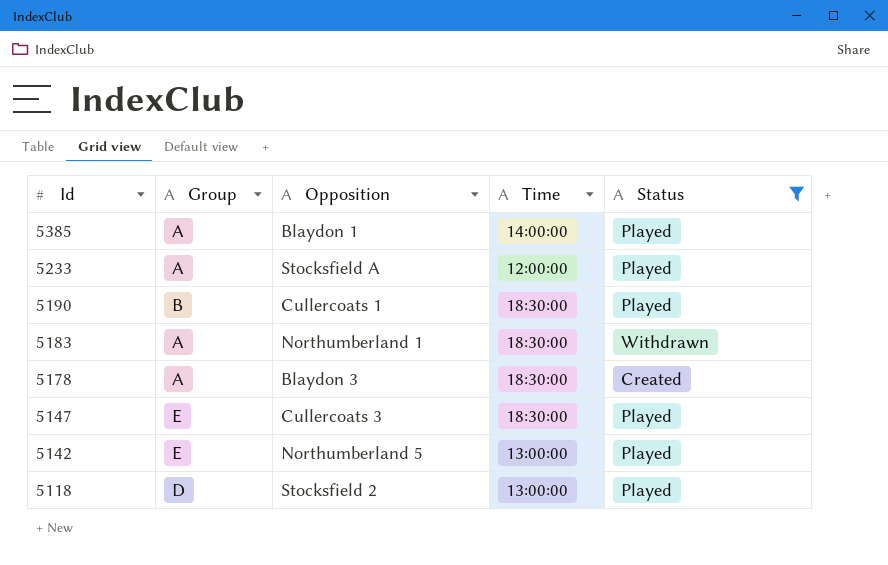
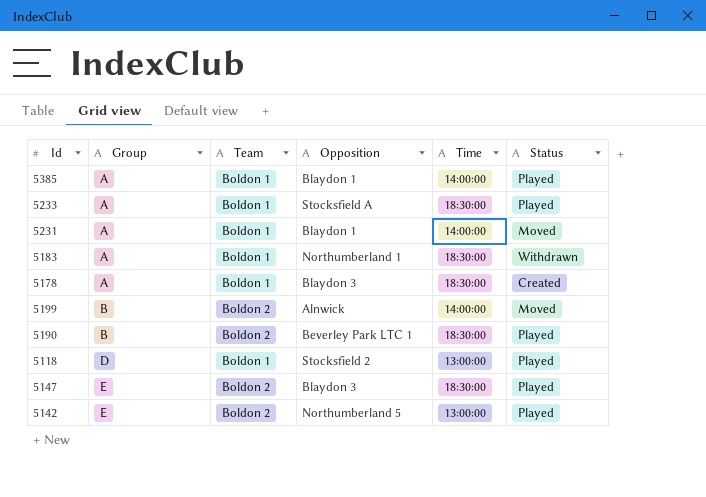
filter: Status != Moved -> none
row order: Id descending -> Group ascending
column Team | position: none -> 3
5233 | Time: 12:00:00 -> 18:30:00
5190 | Opposition: Cullercoats 1 -> Beverley Park LTC 1
5147 | Opposition: Cullercoats 3 -> Blaydon 3

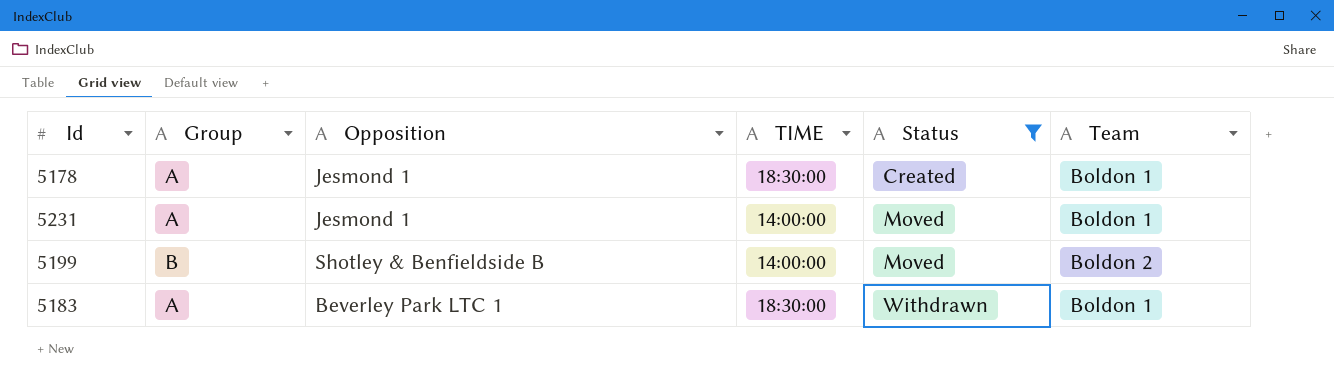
filter: none -> Status != Played
row order: Group ascending -> Status ascending
column name: Time -> TIME
column Team | position: 3 -> 6
5178 | Opposition: Blaydon 3 -> Jesmond 1
5231 | Opposition: Blaydon 1 -> Jesmond 1
5199 | Opposition: Alnwick -> Shotley & Benfieldside B
5183 | Opposition: Northumberland 1 -> Beverley Park LTC 1

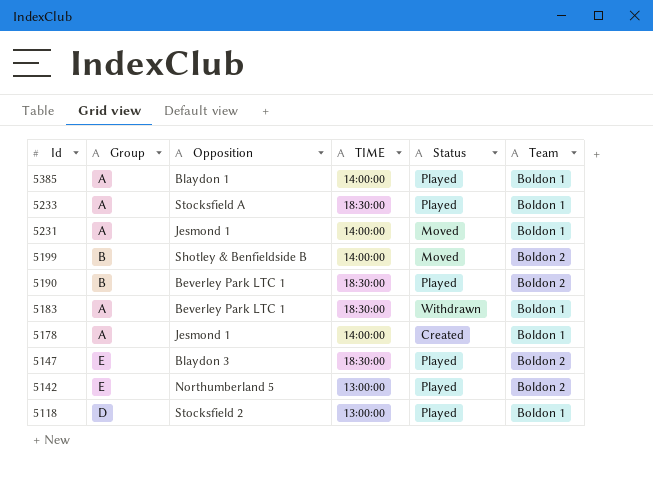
filter: Status != Played -> none
row order: Status ascending -> Id descending
5178 | TIME: 18:30:00 -> 14:00:00

